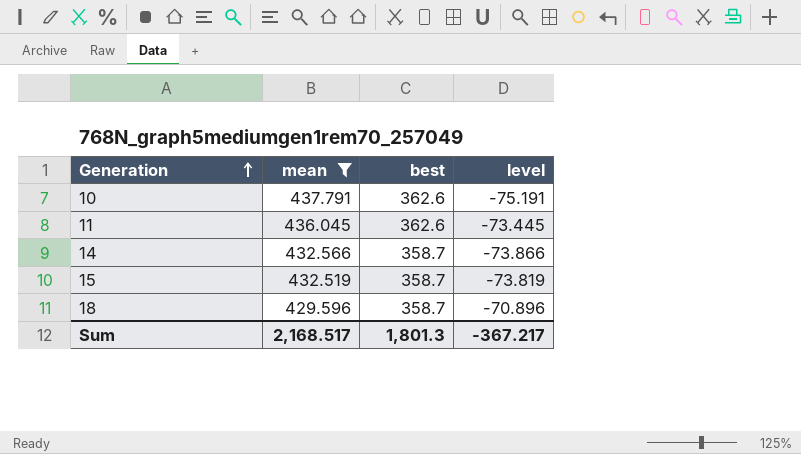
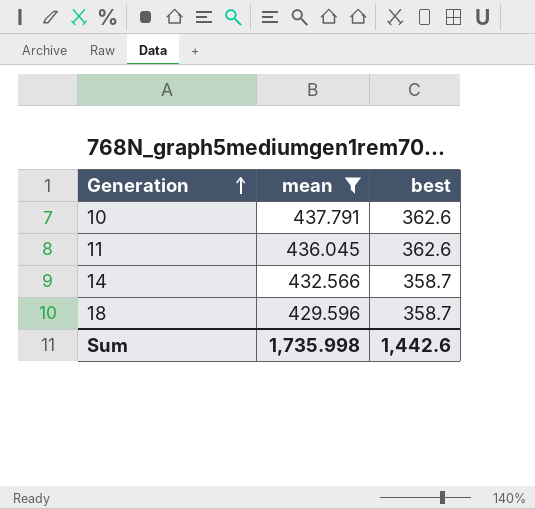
column level | formula: [best] - [mean] -> none
row 15: 432.519 | 358.7 | -73.819 -> none
Sum | mean: 2,168.517 -> 1,735.998
Sum | best: 1,801.3 -> 1,442.6

